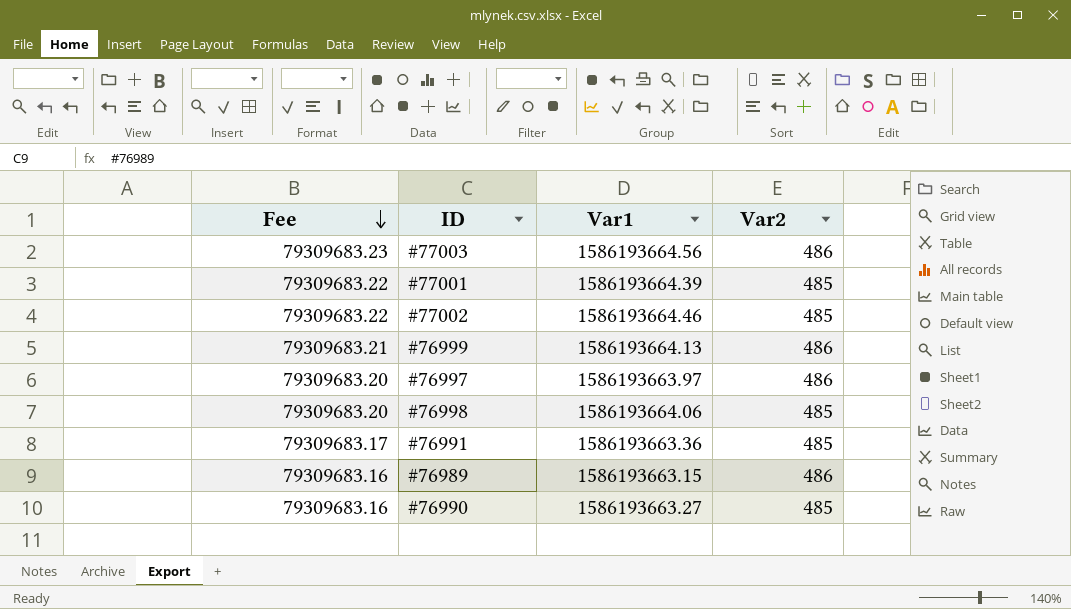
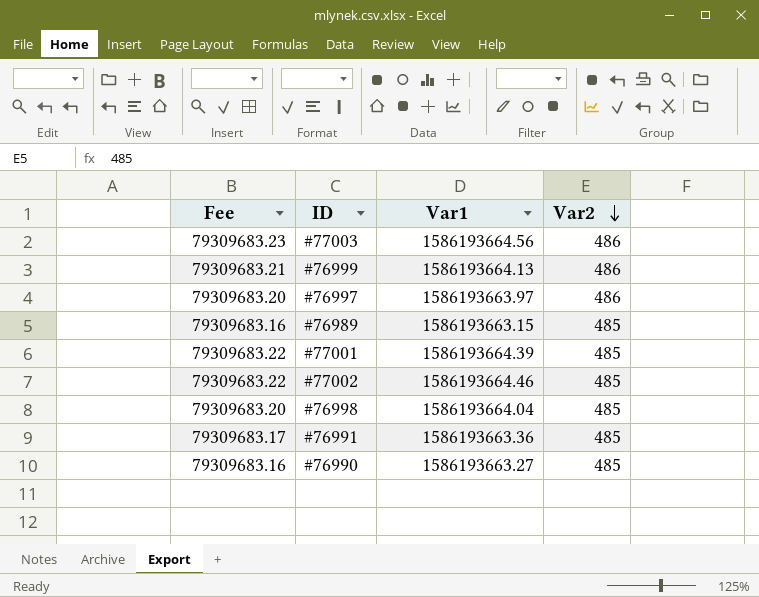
row order: Fee descending -> Var2 descending
#76989 | Var2: 486 -> 485
#76998 | Var1: 1586193664.06 -> 1586193664.04

